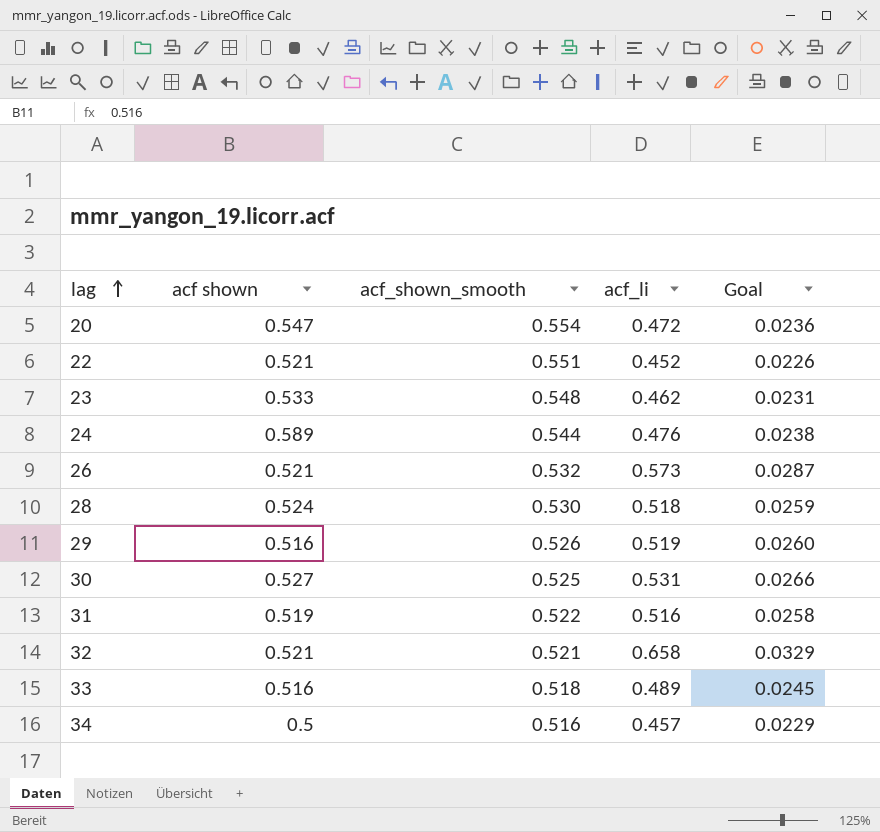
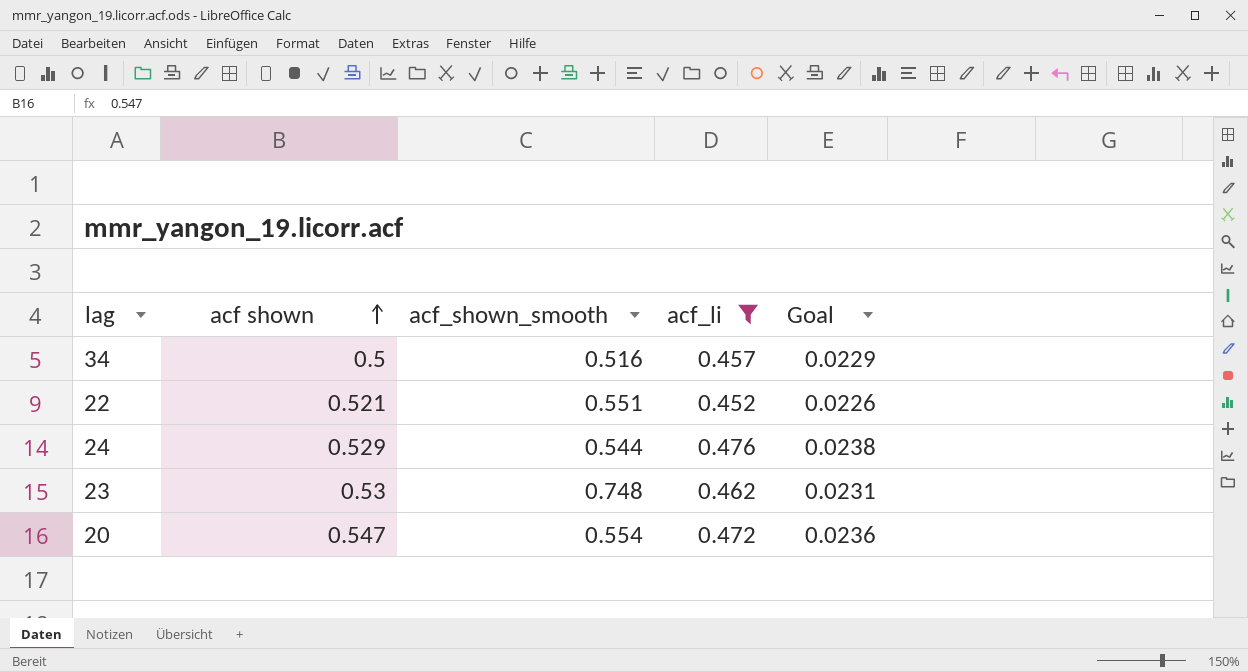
filter: none -> acf_li <= 0.476
row order: lag ascending -> acf shown ascending
24 | acf shown: 0.589 -> 0.529
23 | acf shown: 0.533 -> 0.53
23 | acf_shown_smooth: 0.548 -> 0.748

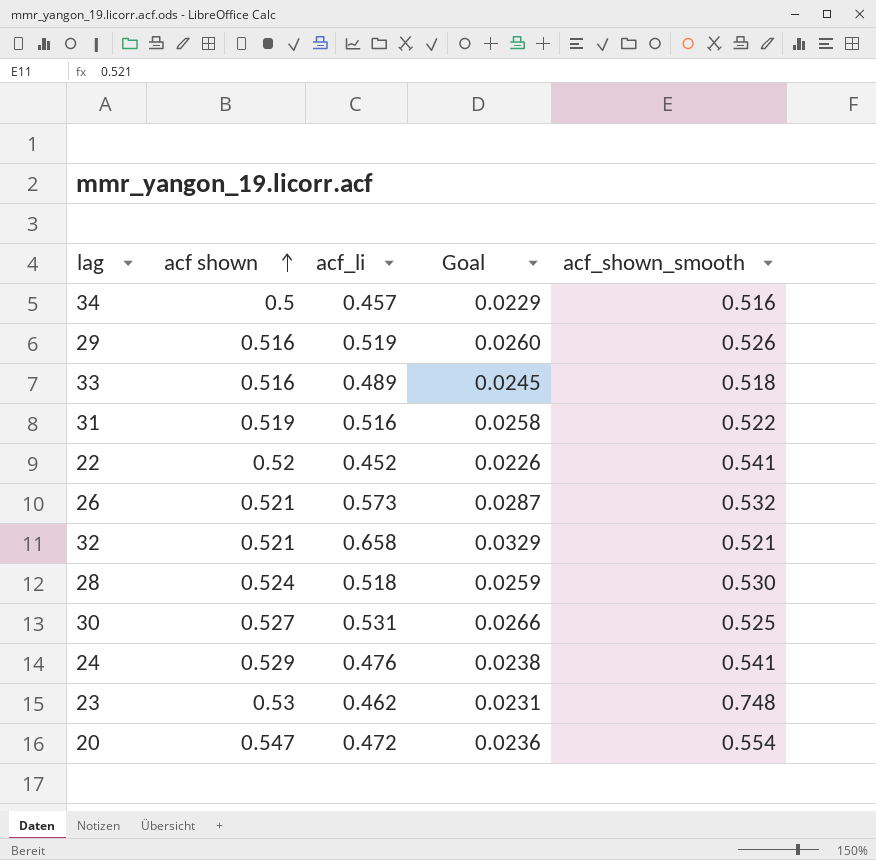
filter: acf_li <= 0.476 -> none
column acf_shown_smooth | position: 3 -> 5
22 | acf shown: 0.521 -> 0.52
22 | acf_shown_smooth: 0.551 -> 0.541
24 | acf_shown_smooth: 0.544 -> 0.541

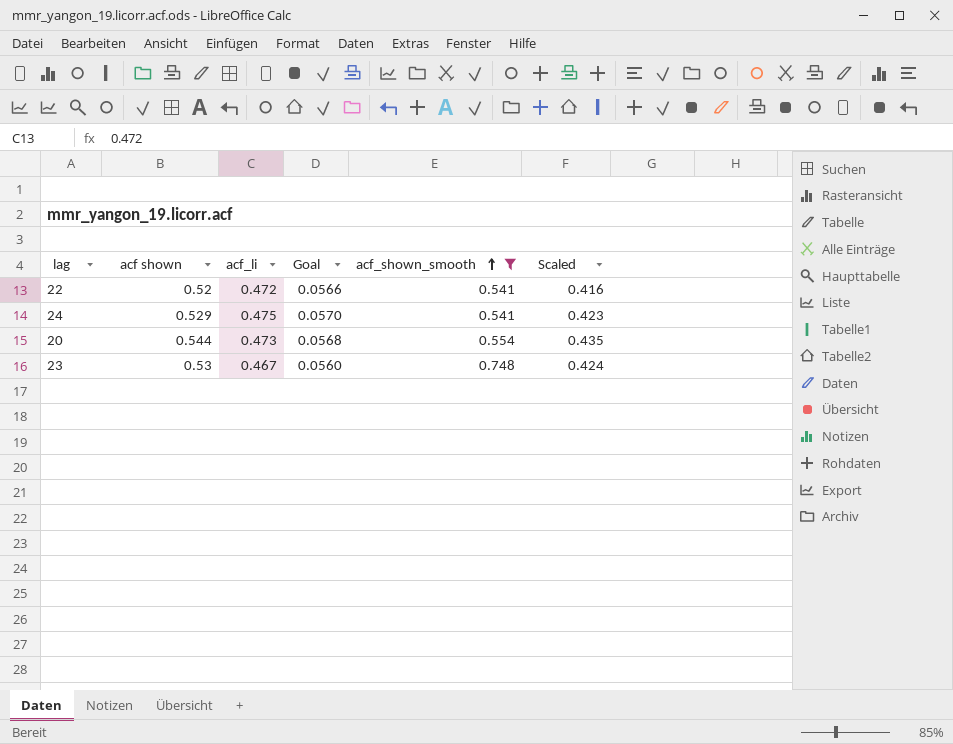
filter: none -> acf_shown_smooth >= 0.541
row order: acf shown ascending -> acf_shown_smooth ascending
column Goal | formula: [acf_li] * 0.05 -> [acf_li] * 0.12
column Scaled | formula: none -> [acf shown] * 0.8
22 | acf_li: 0.452 -> 0.472
24 | acf_li: 0.476 -> 0.475
20 | acf shown: 0.547 -> 0.544
20 | acf_li: 0.472 -> 0.473
23 | acf_li: 0.462 -> 0.467

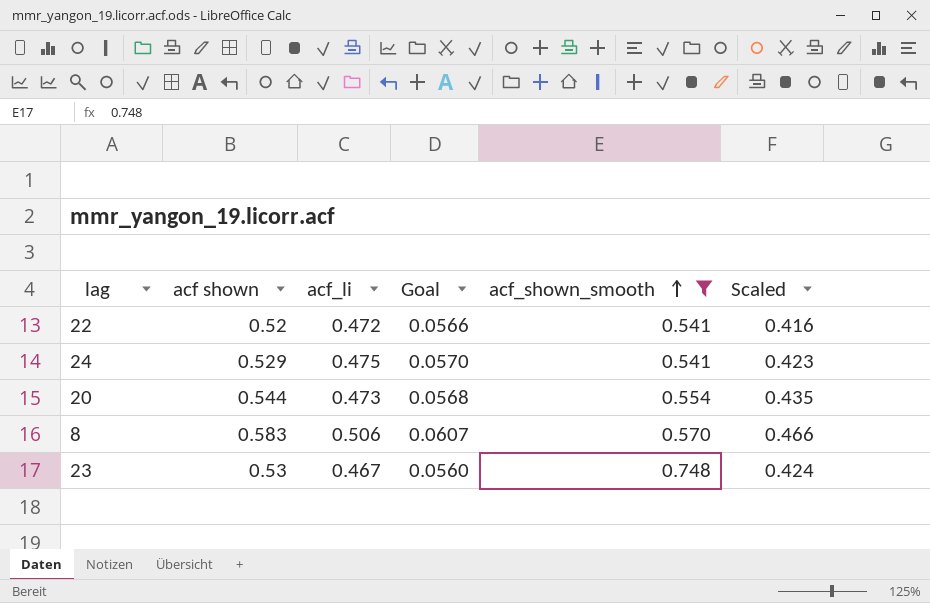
row 8: none -> 0.583 | 0.506 | 0.0607 | 0.570 | 0.466

